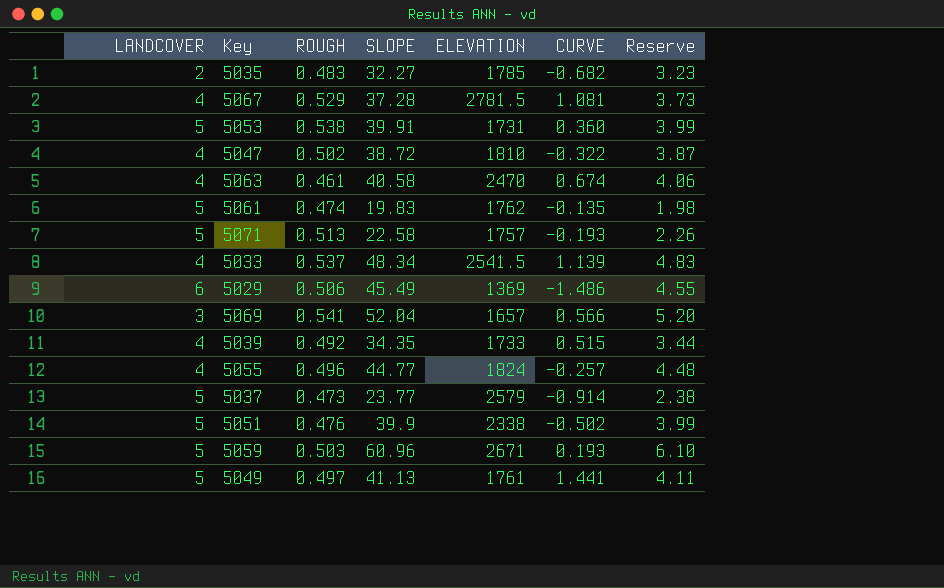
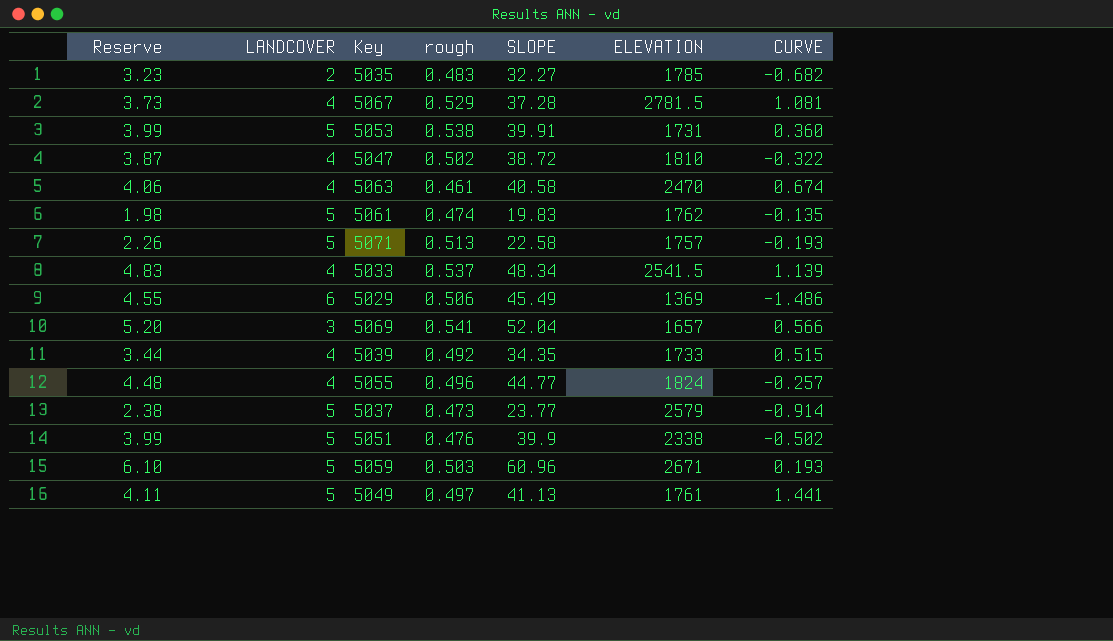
column Reserve | position: 7 -> 1
column name: ROUGH -> rough

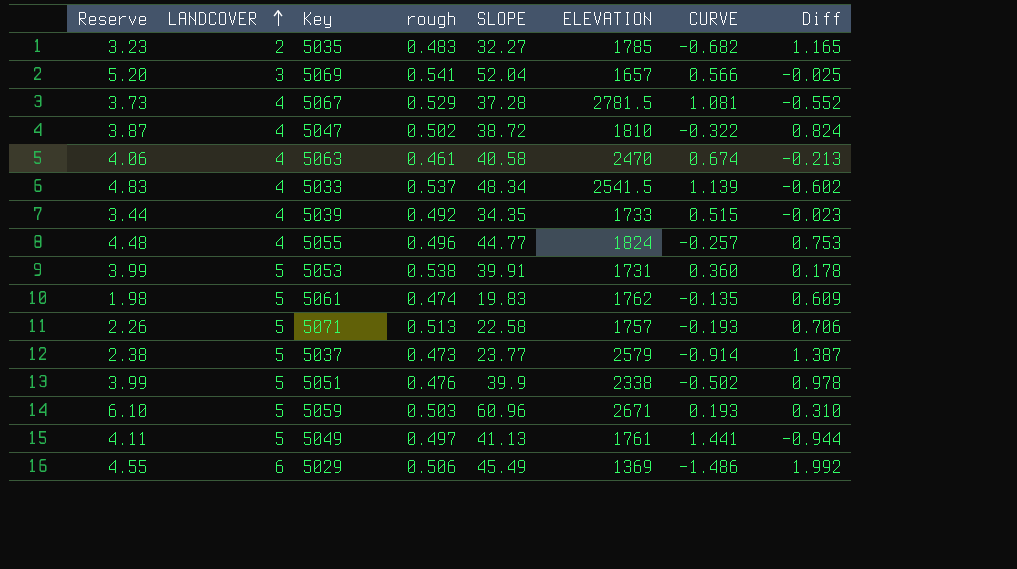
row order: none -> LANDCOVER ascending
column Diff | formula: none -> [rough] - [CURVE]

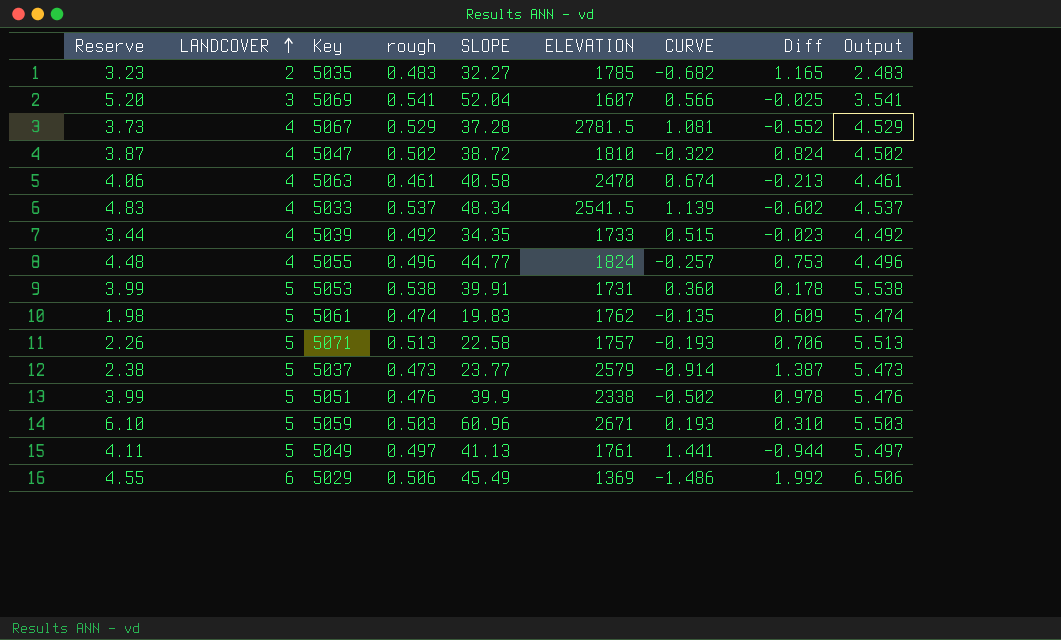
column Output | formula: none -> [LANDCOVER] + [rough]
5069 | ELEVATION: 1657 -> 1607

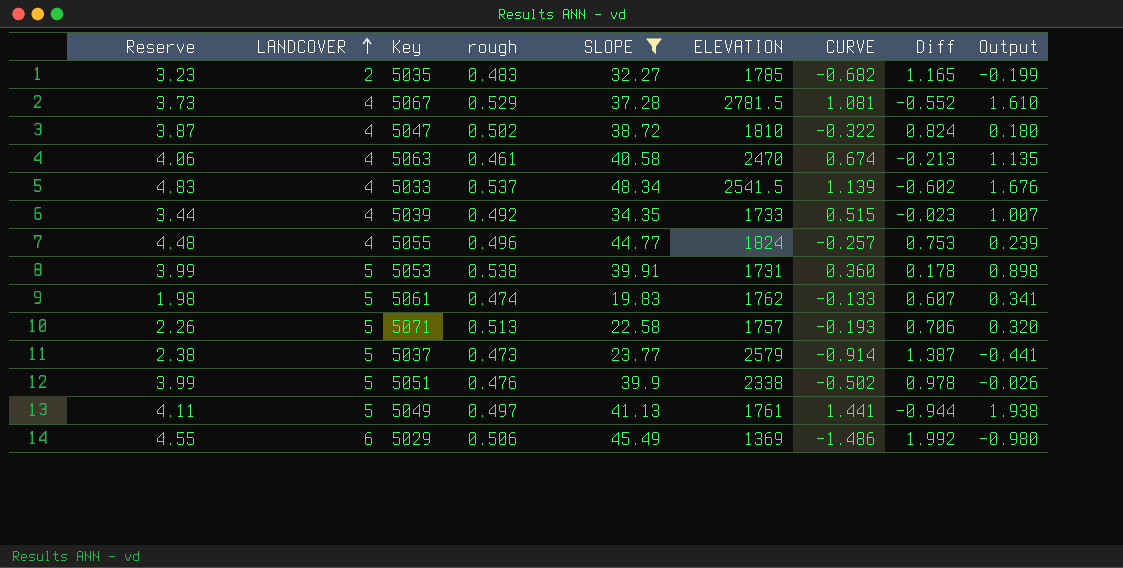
filter: none -> SLOPE <= 48.34
column Output | formula: [LANDCOVER] + [rough] -> [rough] + [CURVE]
5061 | CURVE: -0.135 -> -0.133
5061 | Diff: 0.609 -> 0.607

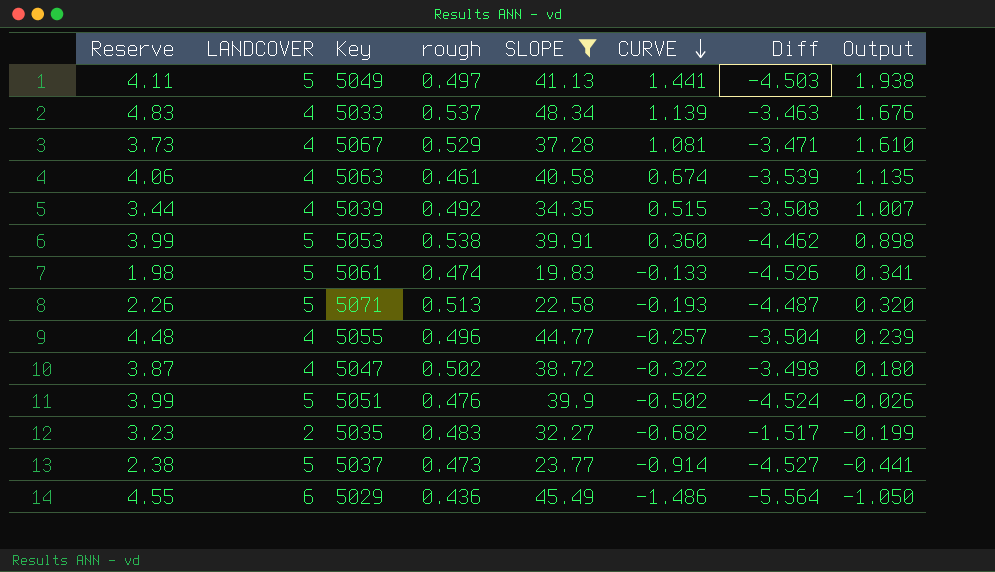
row order: LANDCOVER ascending -> CURVE descending
column ELEVATION | position: 6 -> none
column Diff | formula: [rough] - [CURVE] -> [rough] - [LANDCOVER]
5029 | rough: 0.506 -> 0.436
5029 | Output: -0.980 -> -1.050

